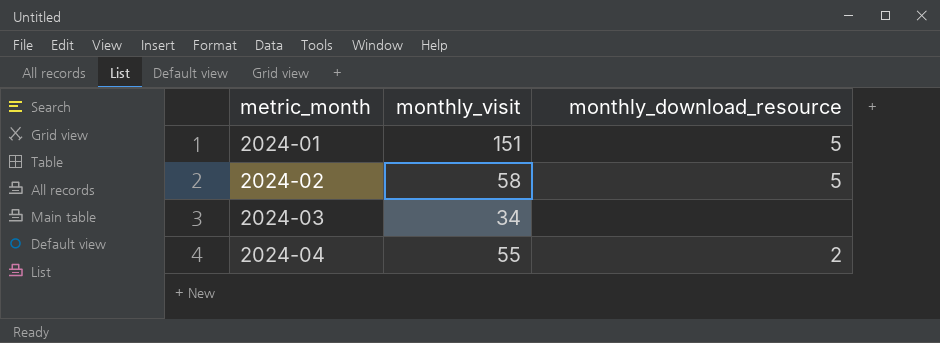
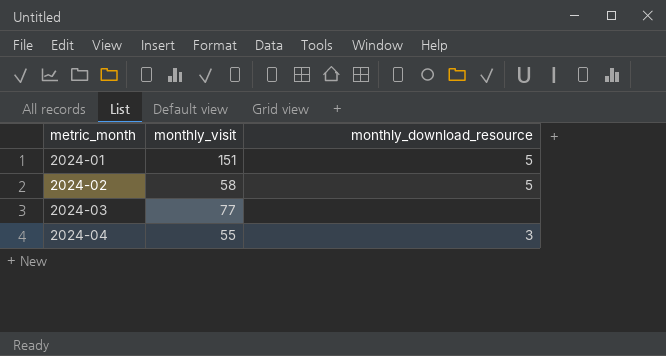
2024-03 | monthly_visit: 34 -> 77
2024-04 | monthly_download_resource: 2 -> 3

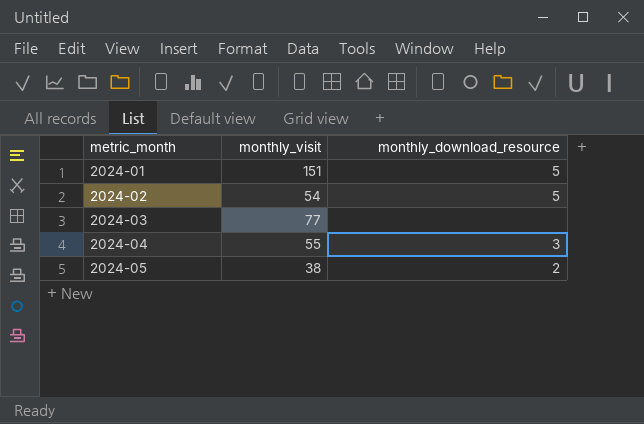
2024-02 | monthly_visit: 58 -> 54
row 2024-05: none -> 38 | 2

